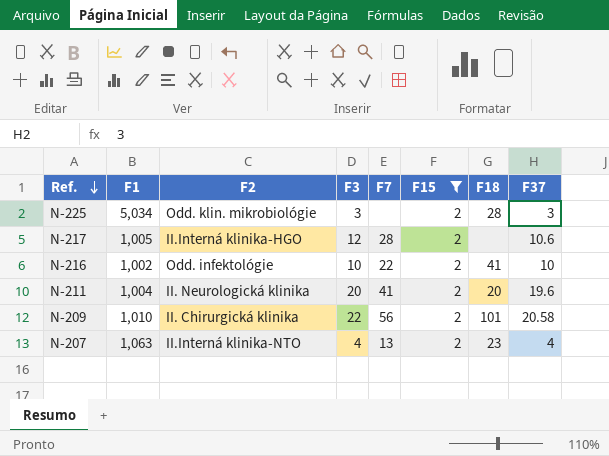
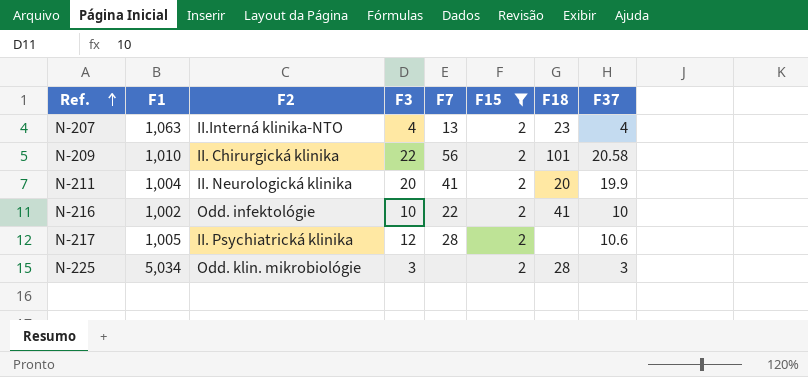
row order: Ref. descending -> Ref. ascending
N-211 | F37: 19.6 -> 19.9
N-217 | F2: II.Interná klinika-HGO -> II. Psychiatrická klinika

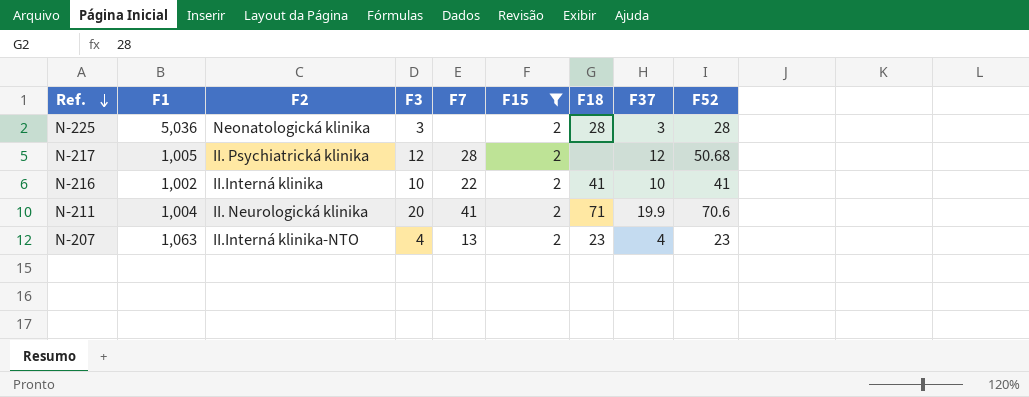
row order: Ref. ascending -> Ref. descending
column F52 | position: none -> 9
row N-209: 1,010 | II. Chirurgická klinika | 22 | 56 | 2 | 101 | 20.58 -> none
N-225 | F1: 5,034 -> 5,036
N-225 | F2: Odd. klin. mikrobiológie -> Neonatologická klinika
N-217 | F37: 10.6 -> 12
N-216 | F2: Odd. infektológie -> II.Interná klinika
N-211 | F18: 20 -> 71

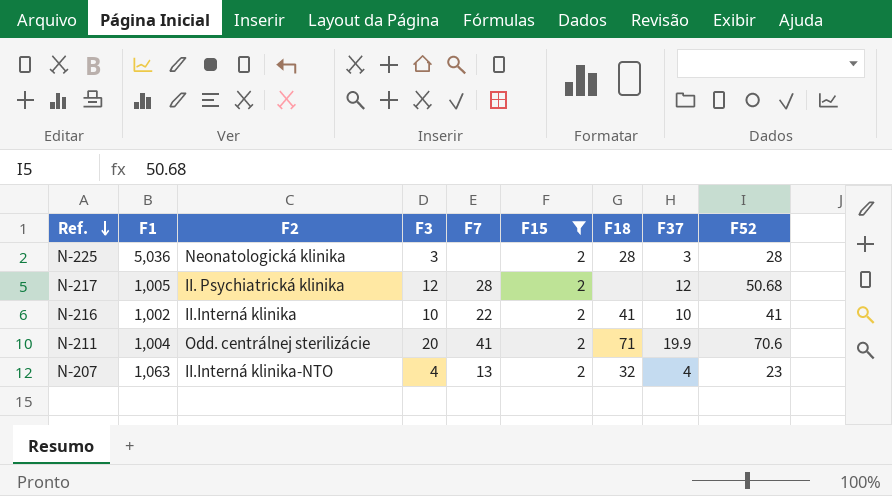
N-211 | F2: II. Neurologická klinika -> Odd. centrálnej sterilizácie
N-207 | F18: 23 -> 32

